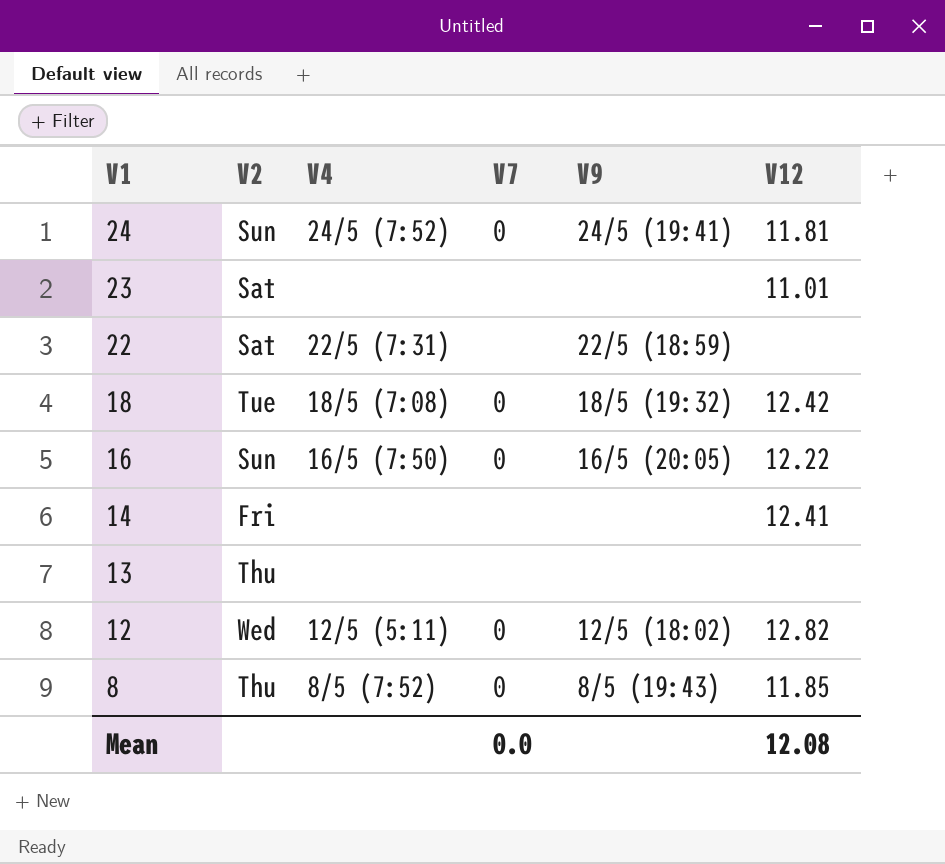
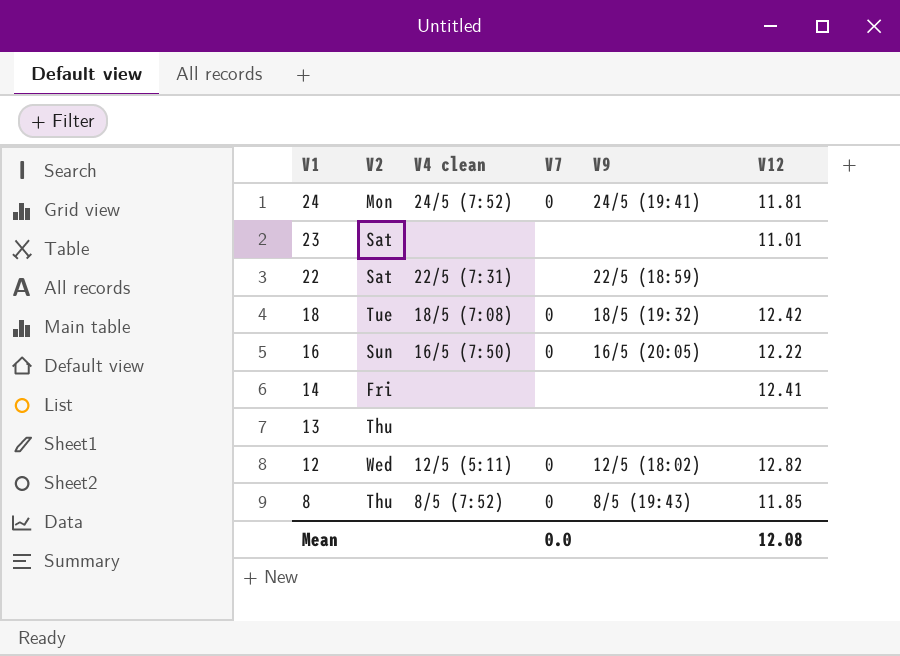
column name: V4 -> V4 clean
24 | V2: Sun -> Mon

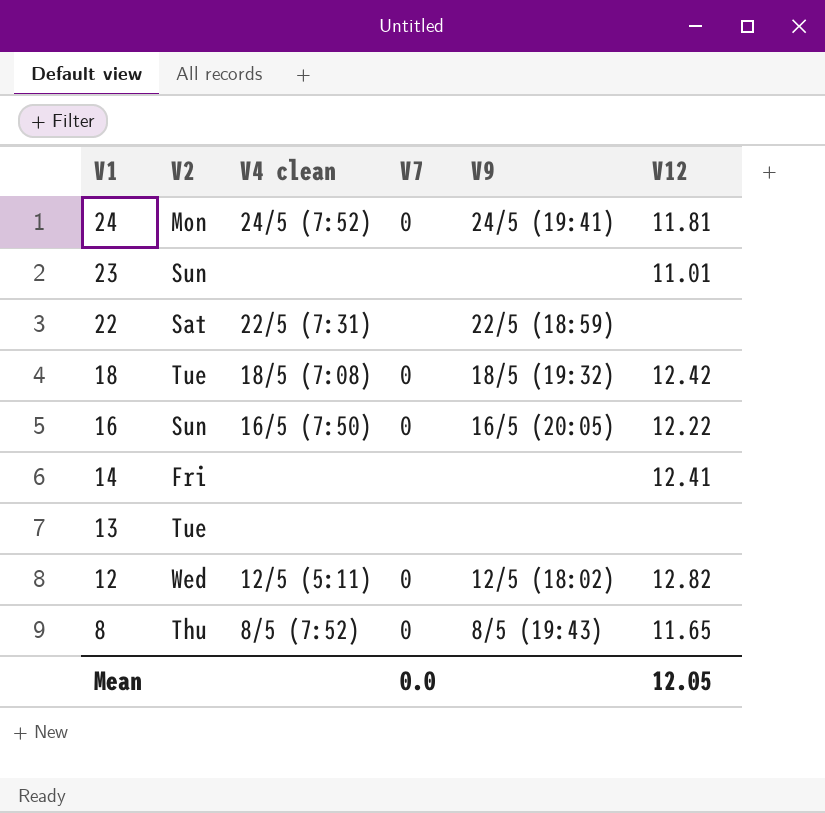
23 | V2: Sat -> Sun
13 | V2: Thu -> Tue
8 | V12: 11.85 -> 11.65
Mean | V12: 12.08 -> 12.05

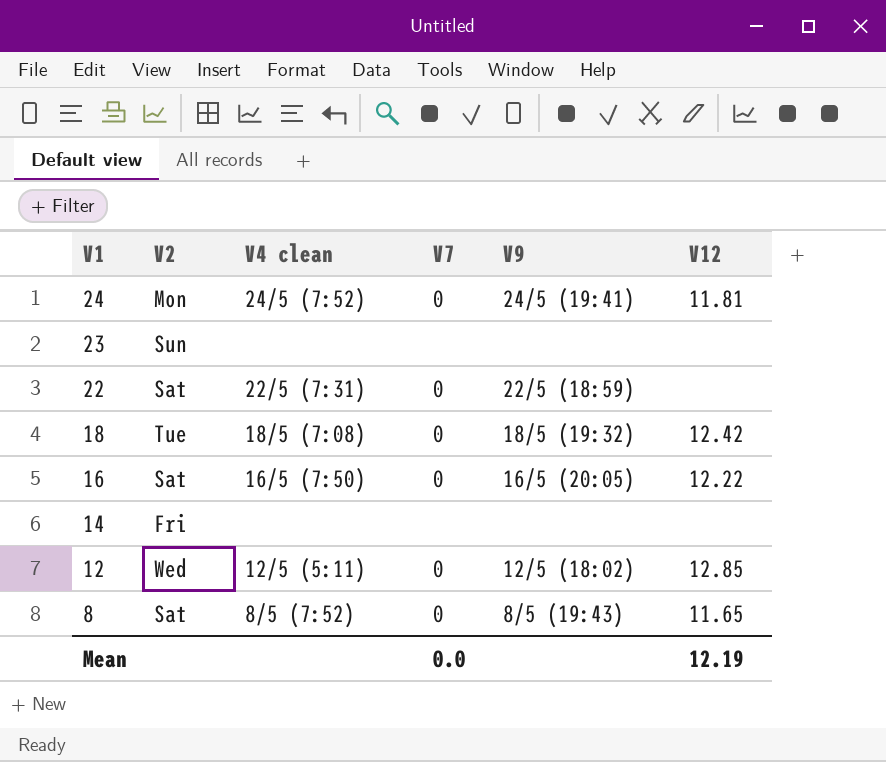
row 13: Tue | none | none | none | none -> none
23 | V12: 11.01 -> none
22 | V7: none -> 0
16 | V2: Sun -> Sat
14 | V12: 12.41 -> none
12 | V12: 12.82 -> 12.85
8 | V2: Thu -> Sat
Mean | V12: 12.05 -> 12.19

